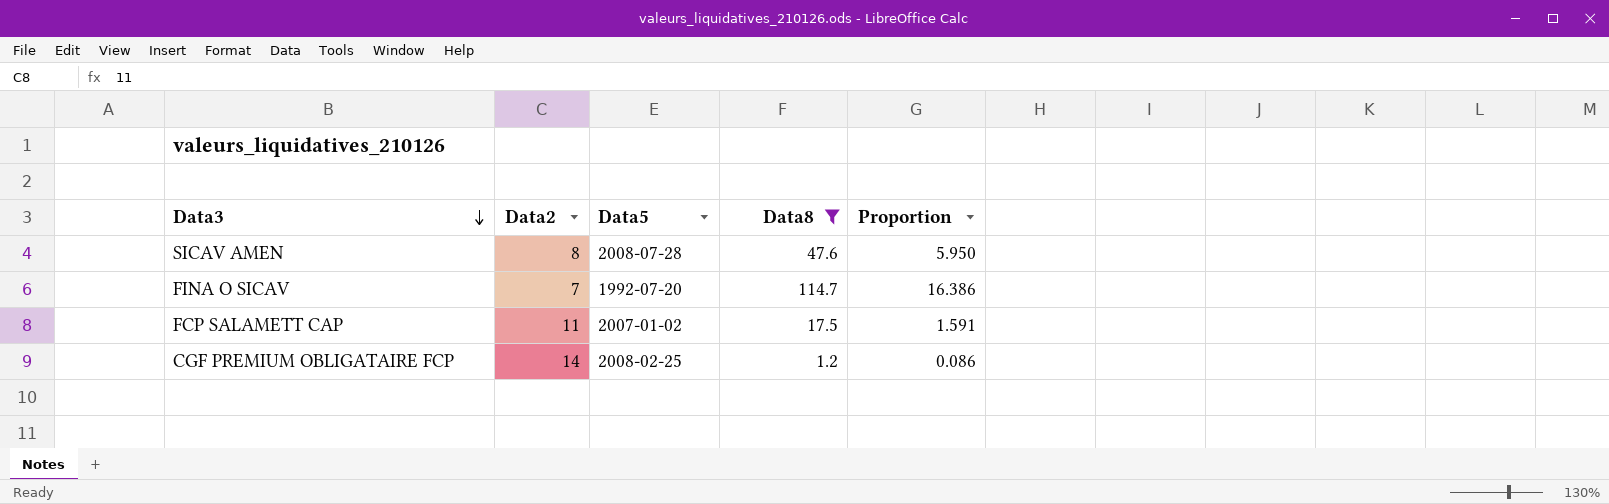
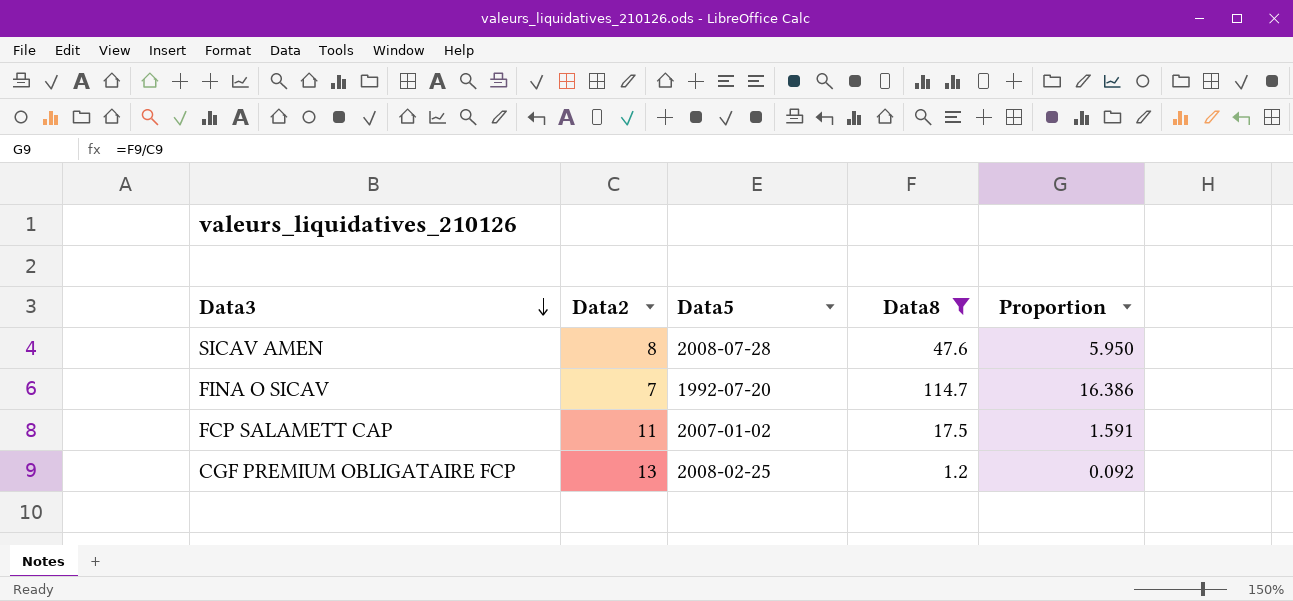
CGF PREMIUM OBLIGATAIRE FCP | Data2: 14 -> 13
CGF PREMIUM OBLIGATAIRE FCP | Proportion: 0.086 -> 0.092

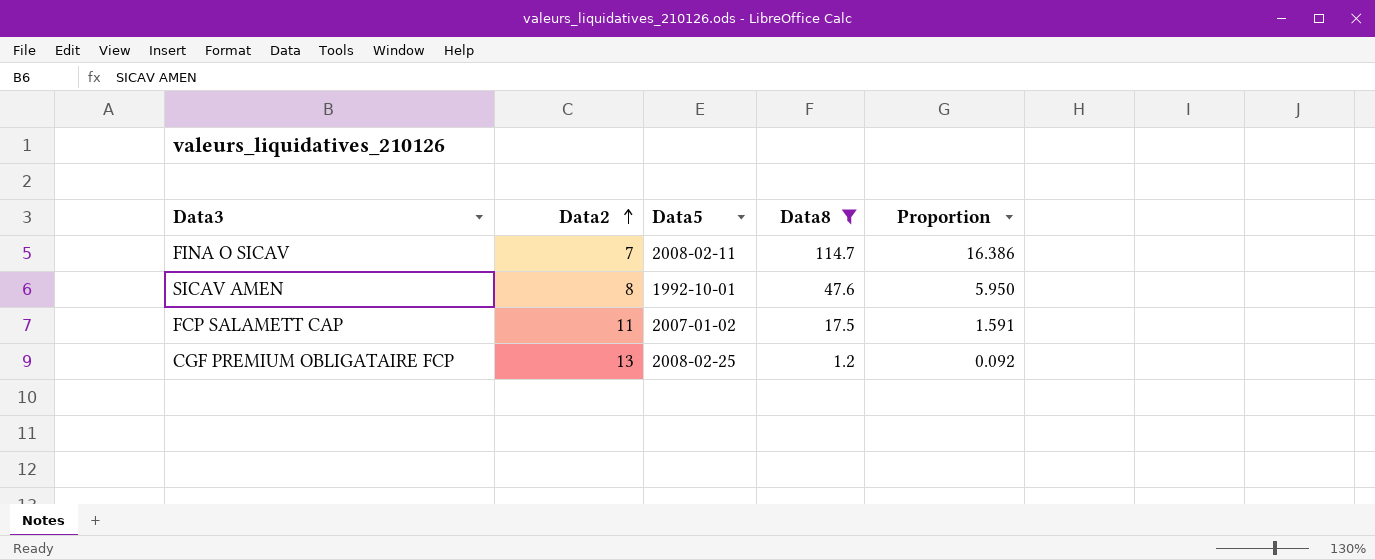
row order: Data3 descending -> Data2 ascending
FINA O SICAV | Data5: 1992-07-20 -> 2008-02-11
SICAV AMEN | Data5: 2008-07-28 -> 1992-10-01

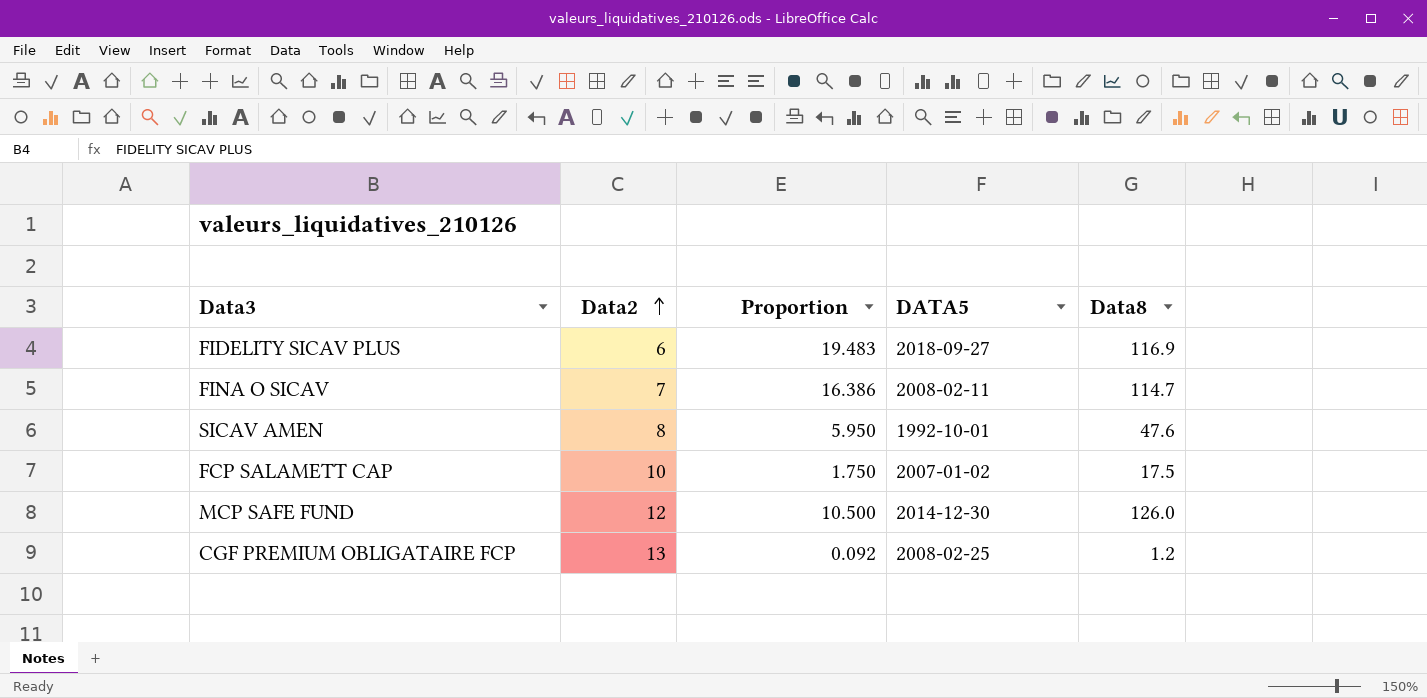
filter: Data8 <= 114.7 -> none
column Proportion | position: 5 -> 3
column name: Data5 -> DATA5
FCP SALAMETT CAP | Data2: 11 -> 10
FCP SALAMETT CAP | Proportion: 1.591 -> 1.750

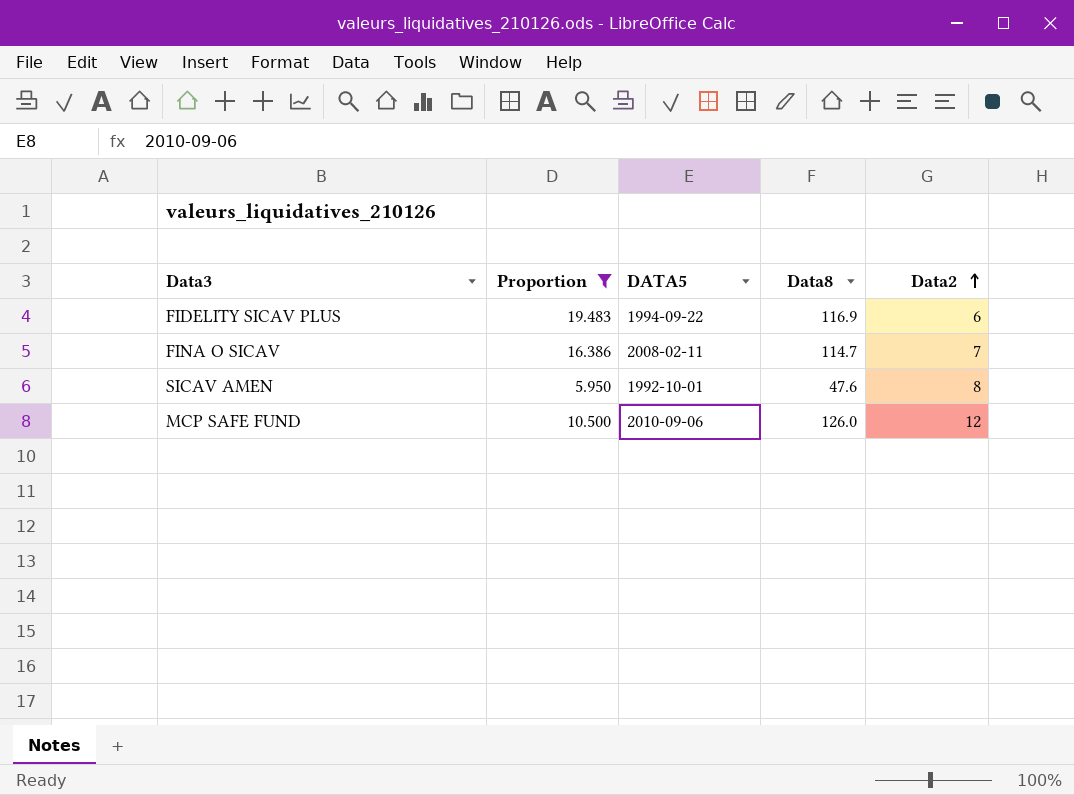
filter: none -> Proportion >= 5.950
column Data2 | position: 2 -> 5
FIDELITY SICAV PLUS | DATA5: 2018-09-27 -> 1994-09-22
MCP SAFE FUND | DATA5: 2014-12-30 -> 2010-09-06

